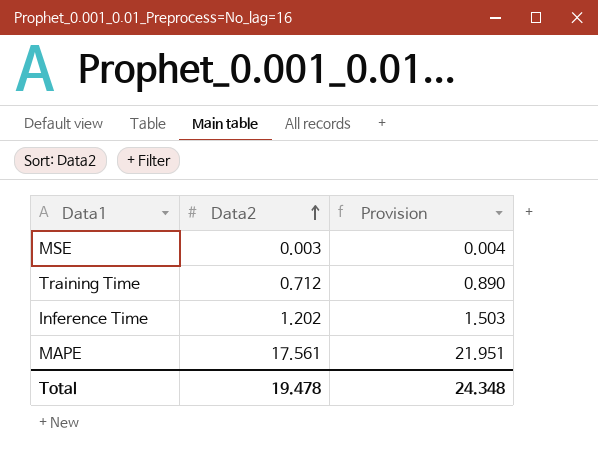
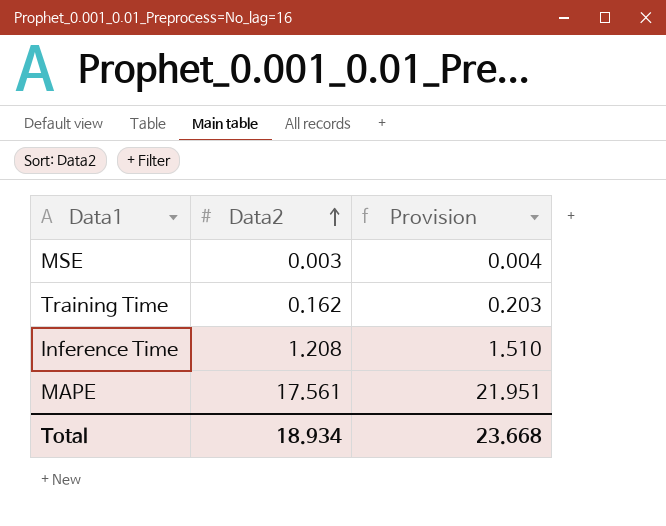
Training Time | Data2: 0.712 -> 0.162
Training Time | Provision: 0.890 -> 0.203
Inference Time | Data2: 1.202 -> 1.208
Inference Time | Provision: 1.503 -> 1.510
Total | Data2: 19.478 -> 18.934
Total | Provision: 24.348 -> 23.668

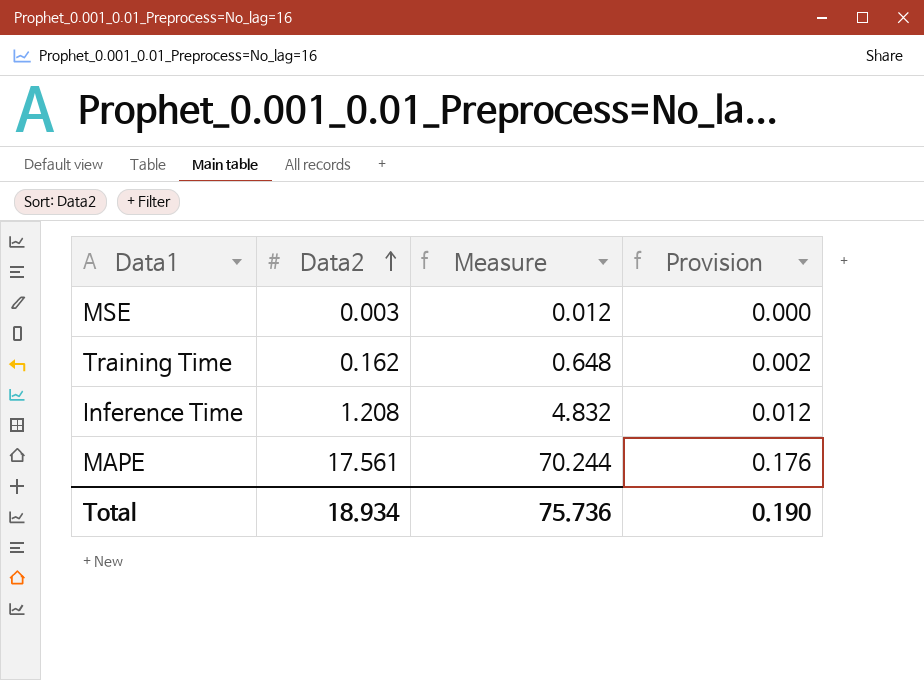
column Measure | formula: none -> [Data2] * 4
column Provision | formula: [Data2] * 1.25 -> [Data2] * 0.01
Total | Provision: 23.668 -> 0.190

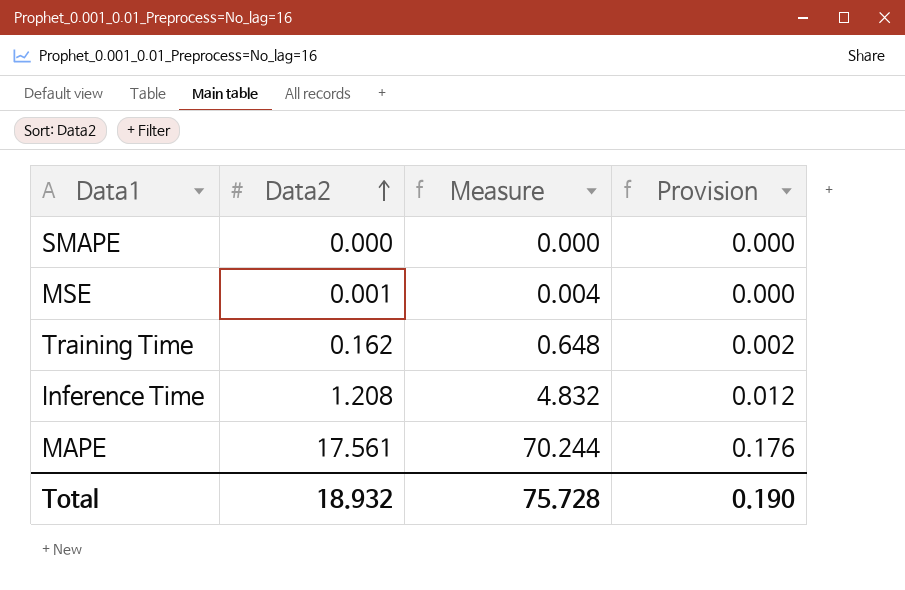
row SMAPE: none -> 0.000 | 0.000 | 0.000
MSE | Data2: 0.003 -> 0.001
MSE | Measure: 0.012 -> 0.004
Total | Data2: 18.934 -> 18.932
Total | Measure: 75.736 -> 75.728

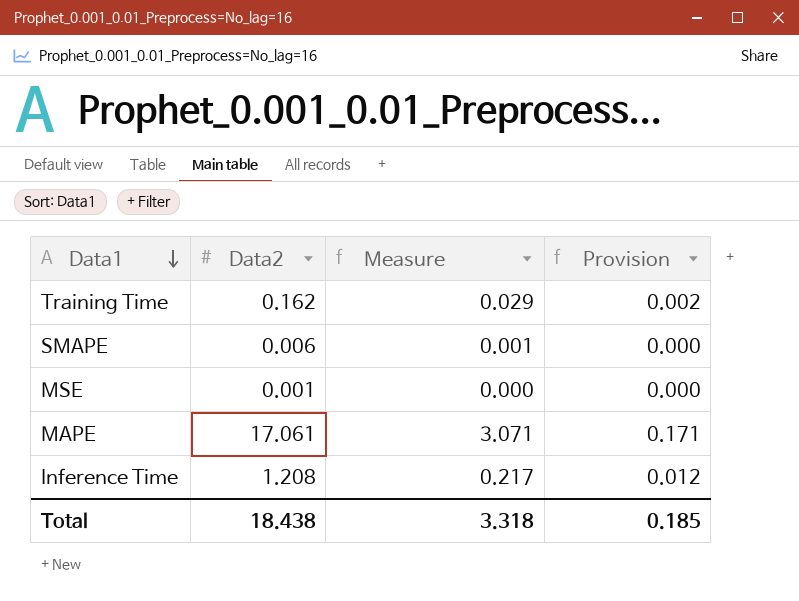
row order: Data2 ascending -> Data1 descending
column Measure | formula: [Data2] * 4 -> [Data2] * 0.18
SMAPE | Data2: 0.000 -> 0.006
MAPE | Data2: 17.561 -> 17.061
MAPE | Provision: 0.176 -> 0.171
Total | Data2: 18.932 -> 18.438
Total | Measure: 75.728 -> 3.318
Total | Provision: 0.190 -> 0.185

